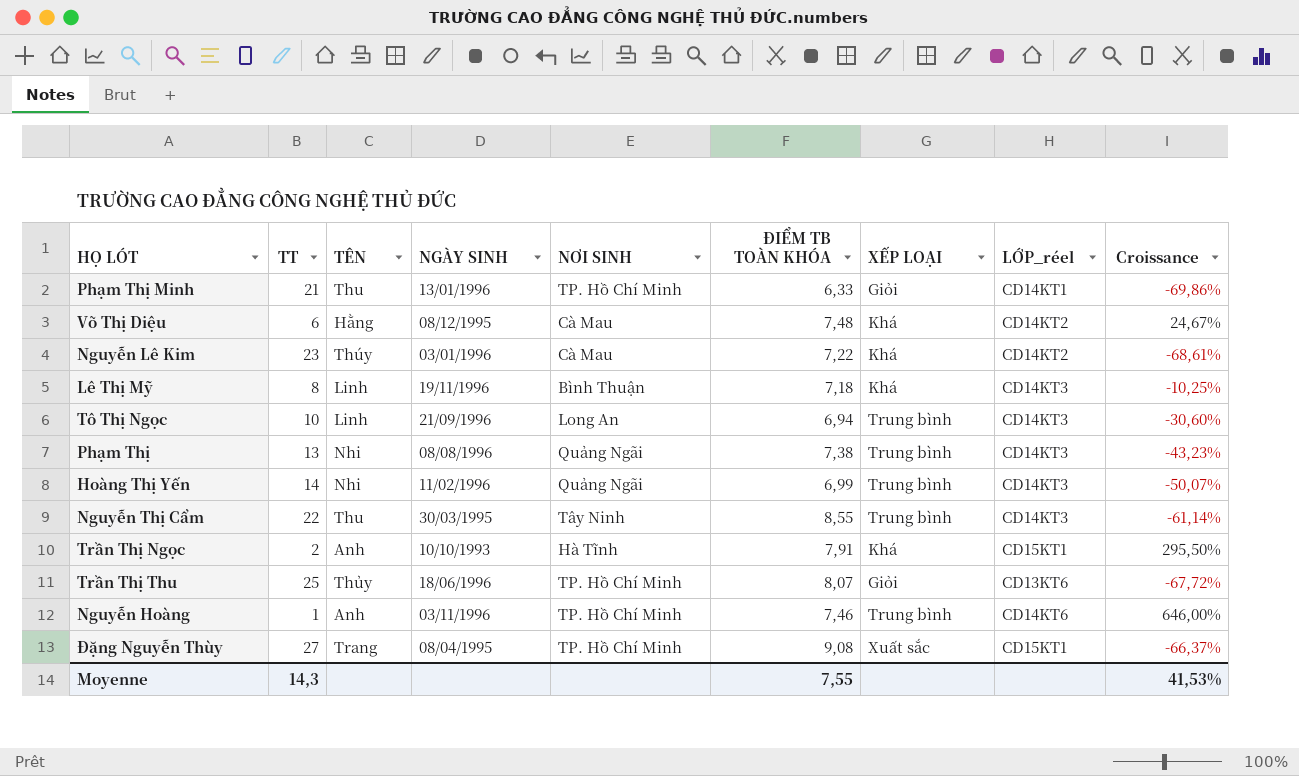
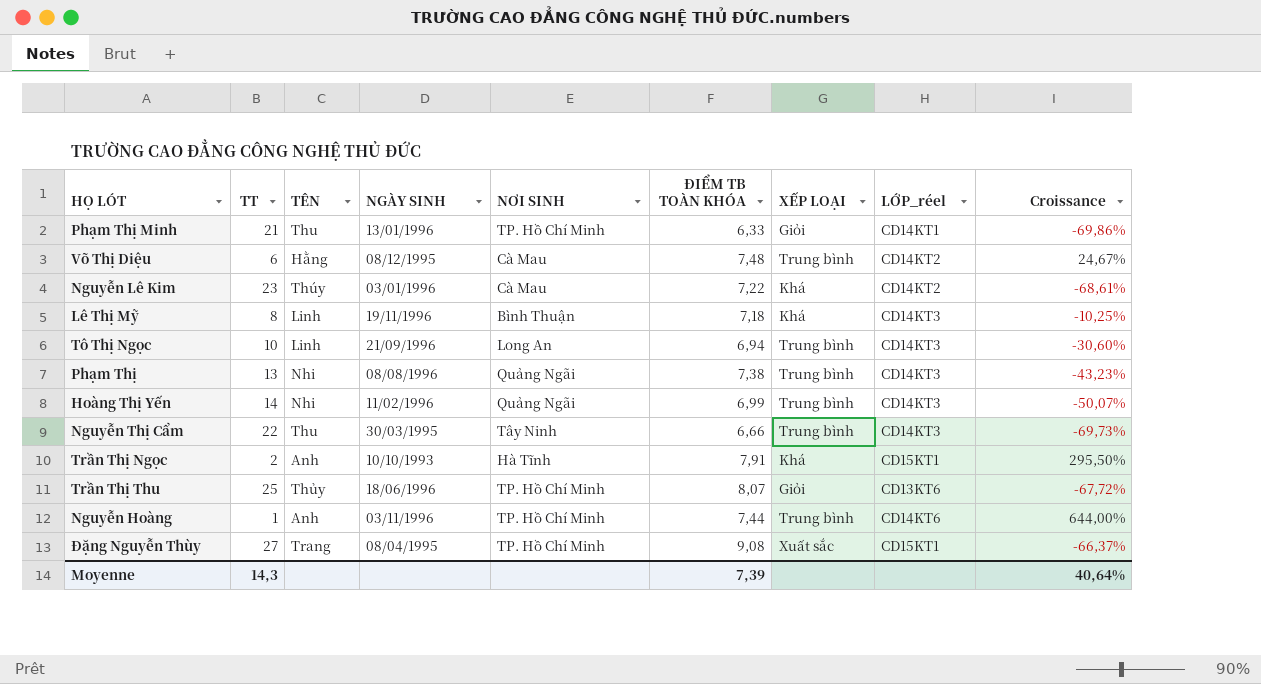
Võ Thị Diệu | XẾP LOẠI: Khá -> Trung bình
Nguyễn Thị Cẩm | ĐIỂM TB TOÀN KHÓA: 8,55 -> 6,66
Nguyễn Thị Cẩm | Croissance: -61,14% -> -69,73%
Nguyễn Hoàng | ĐIỂM TB TOÀN KHÓA: 7,46 -> 7,44
Nguyễn Hoàng | Croissance: 646,00% -> 644,00%
Moyenne | ĐIỂM TB TOÀN KHÓA: 7,55 -> 7,39
Moyenne | Croissance: 41,53% -> 40,64%

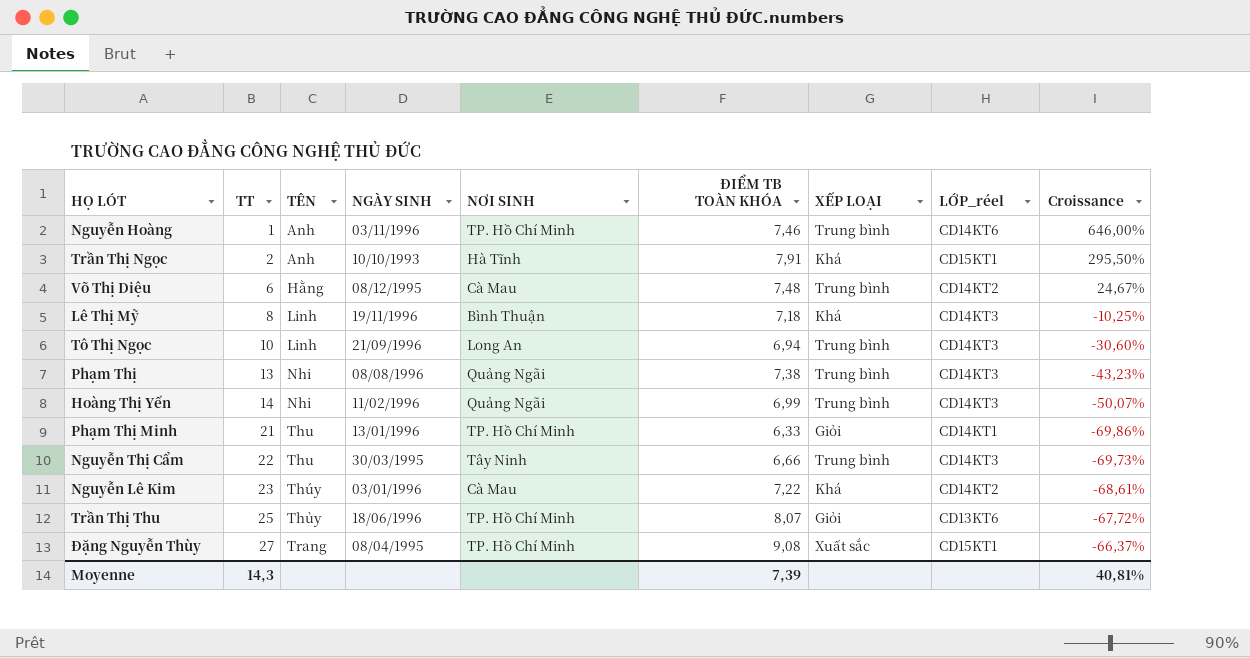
row order: none -> TT ascending
Nguyễn Hoàng | ĐIỂM TB TOÀN KHÓA: 7,44 -> 7,46
Nguyễn Hoàng | Croissance: 644,00% -> 646,00%
Moyenne | Croissance: 40,64% -> 40,81%

